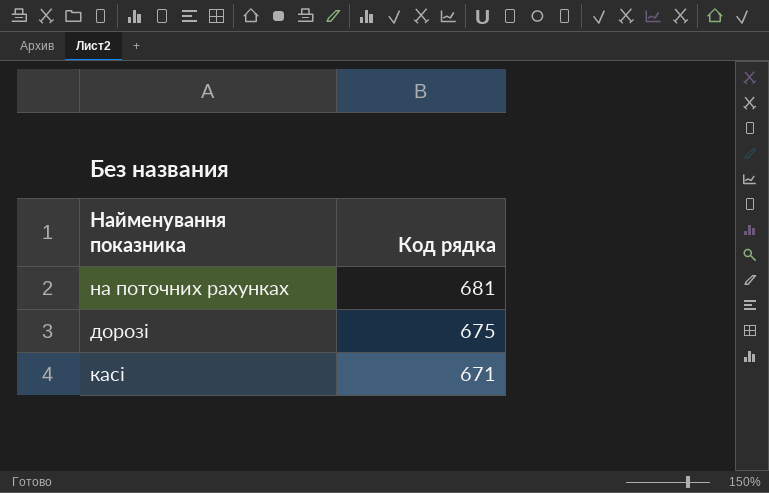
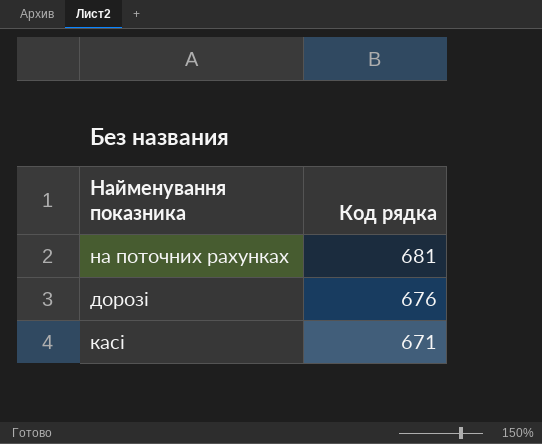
дорозі | Код рядка: 675 -> 676

